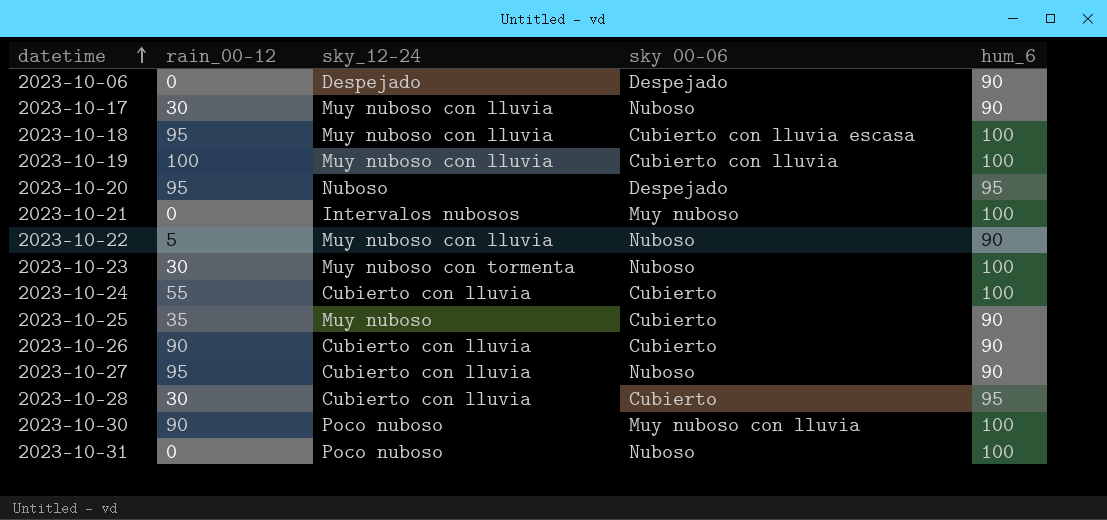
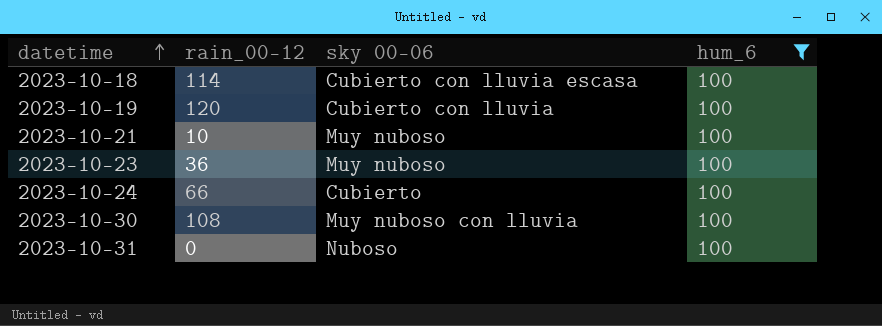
filter: none -> hum_6 = 100
column sky_12-24 | position: 3 -> none
2023-10-18 | rain_00-12: 95 -> 114
2023-10-19 | rain_00-12: 100 -> 120
2023-10-21 | rain_00-12: 0 -> 10
2023-10-23 | rain_00-12: 30 -> 36
2023-10-23 | sky 00-06: Nuboso -> Muy nuboso
2023-10-24 | rain_00-12: 55 -> 66
2023-10-30 | rain_00-12: 90 -> 108

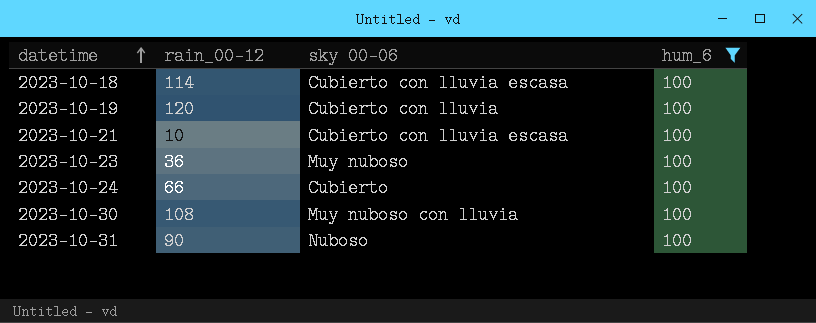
2023-10-21 | sky 00-06: Muy nuboso -> Cubierto con lluvia escasa
2023-10-31 | rain_00-12: 0 -> 90

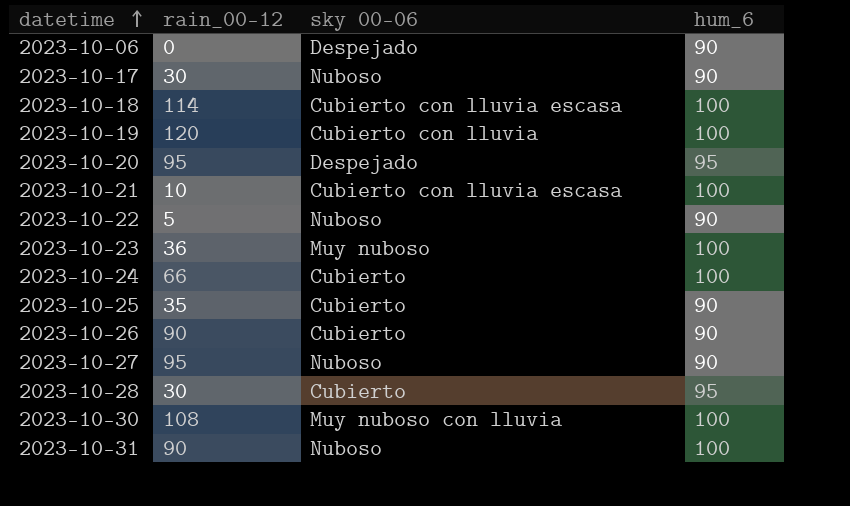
filter: hum_6 = 100 -> none

